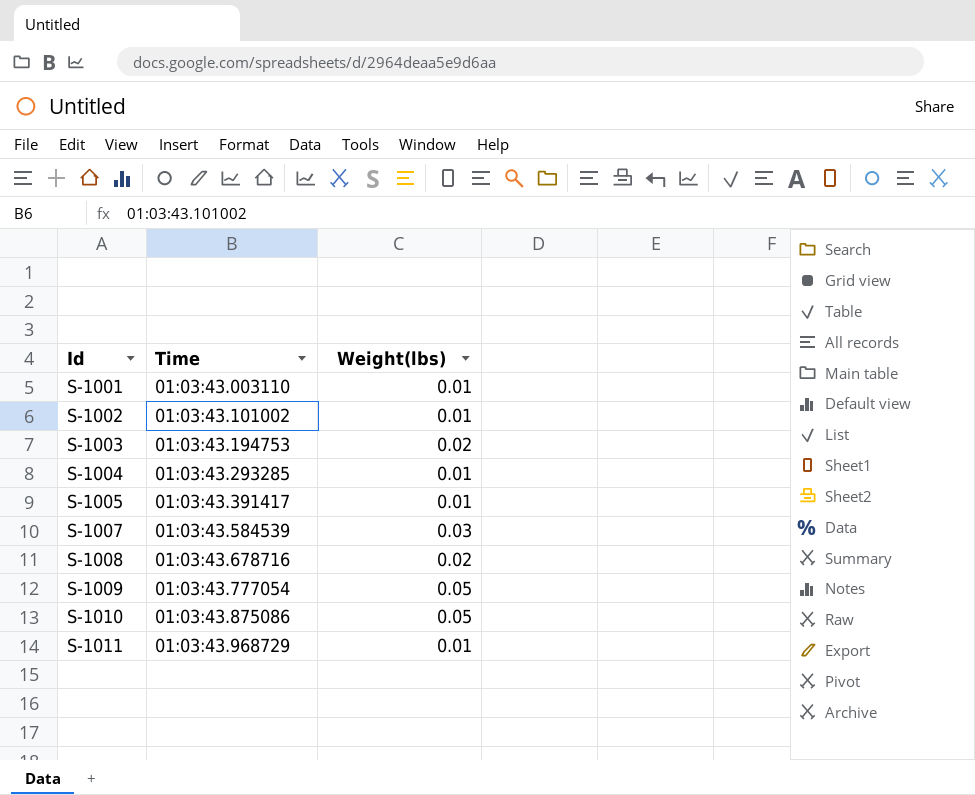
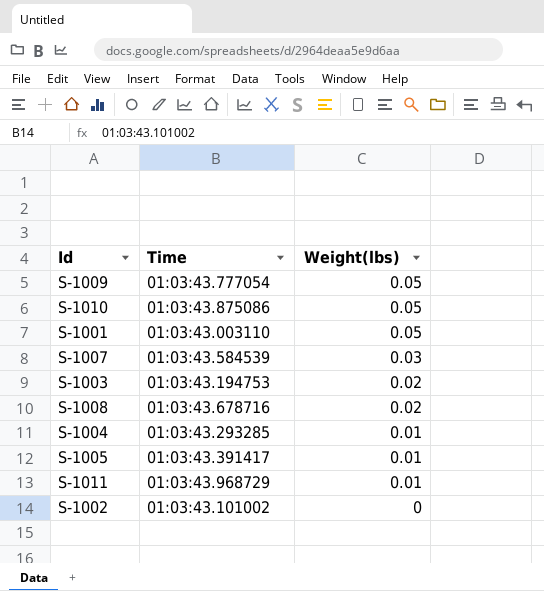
row order: Id ascending -> Weight(lbs) descending
S-1001 | Weight(lbs): 0.01 -> 0.05
S-1002 | Weight(lbs): 0.01 -> 0

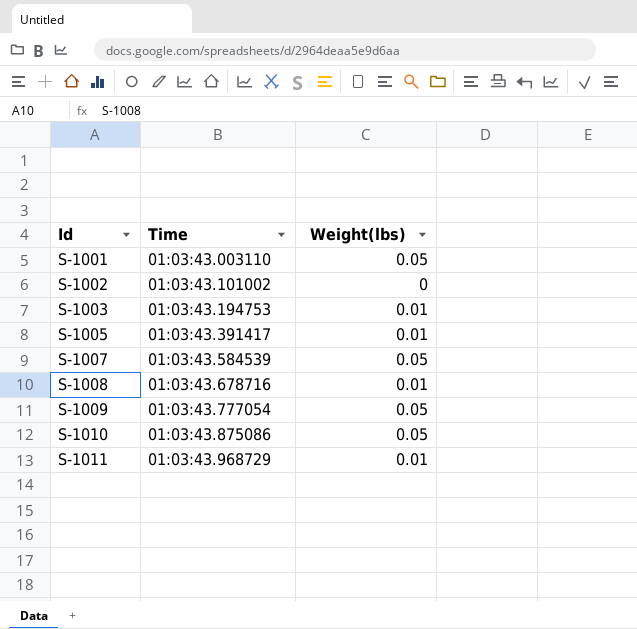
row order: Weight(lbs) descending -> Id ascending
row S-1004: 01:03:43.293285 | 0.01 -> none
S-1003 | Weight(lbs): 0.02 -> 0.01
S-1007 | Weight(lbs): 0.03 -> 0.05
S-1008 | Weight(lbs): 0.02 -> 0.01

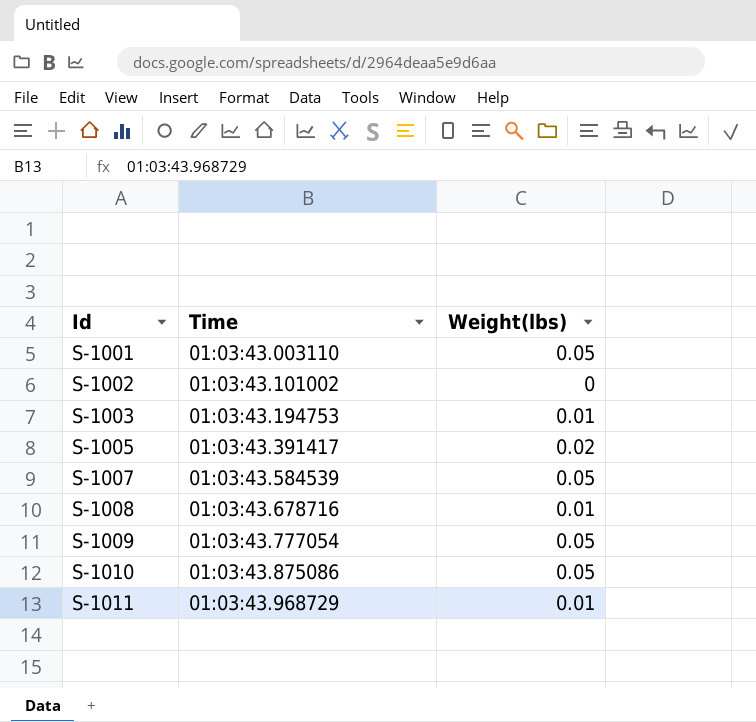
S-1005 | Weight(lbs): 0.01 -> 0.02

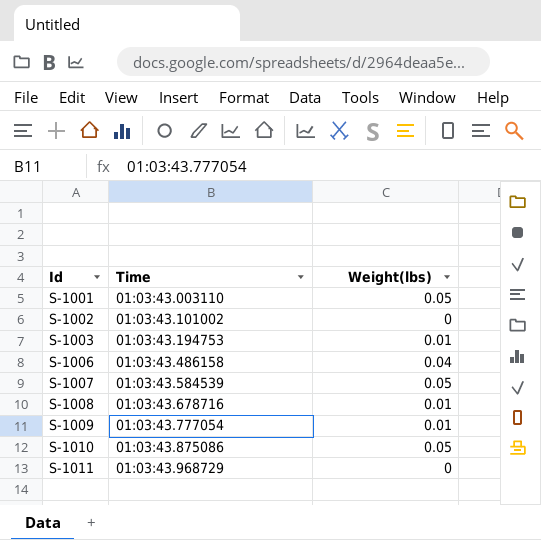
row S-1005: 01:03:43.391417 | 0.02 -> none
row S-1006: none -> 01:03:43.486158 | 0.04
S-1009 | Weight(lbs): 0.05 -> 0.01
S-1011 | Weight(lbs): 0.01 -> 0

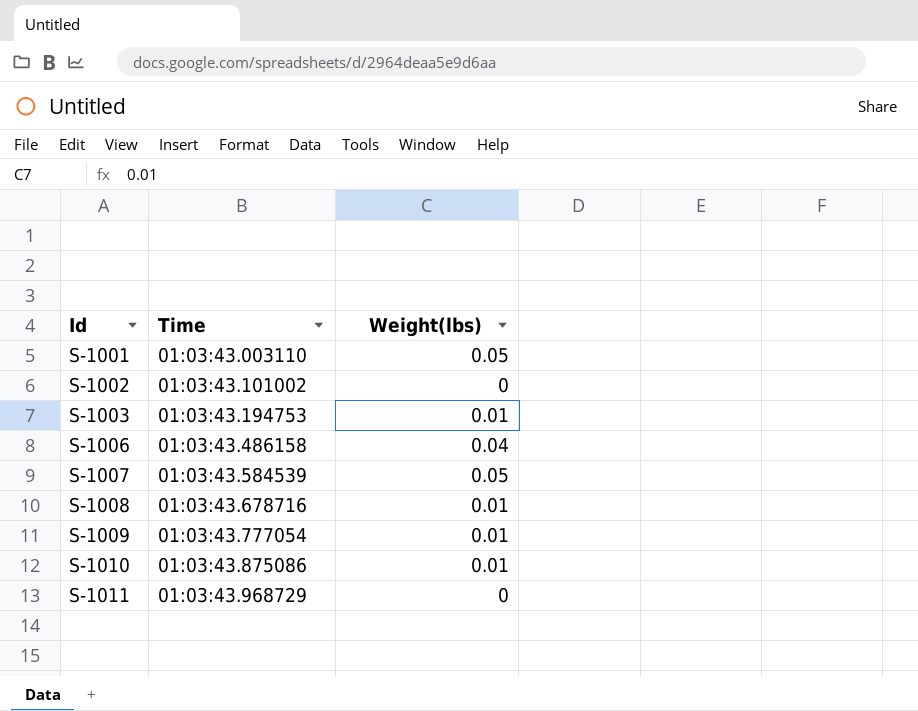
S-1010 | Weight(lbs): 0.05 -> 0.01

